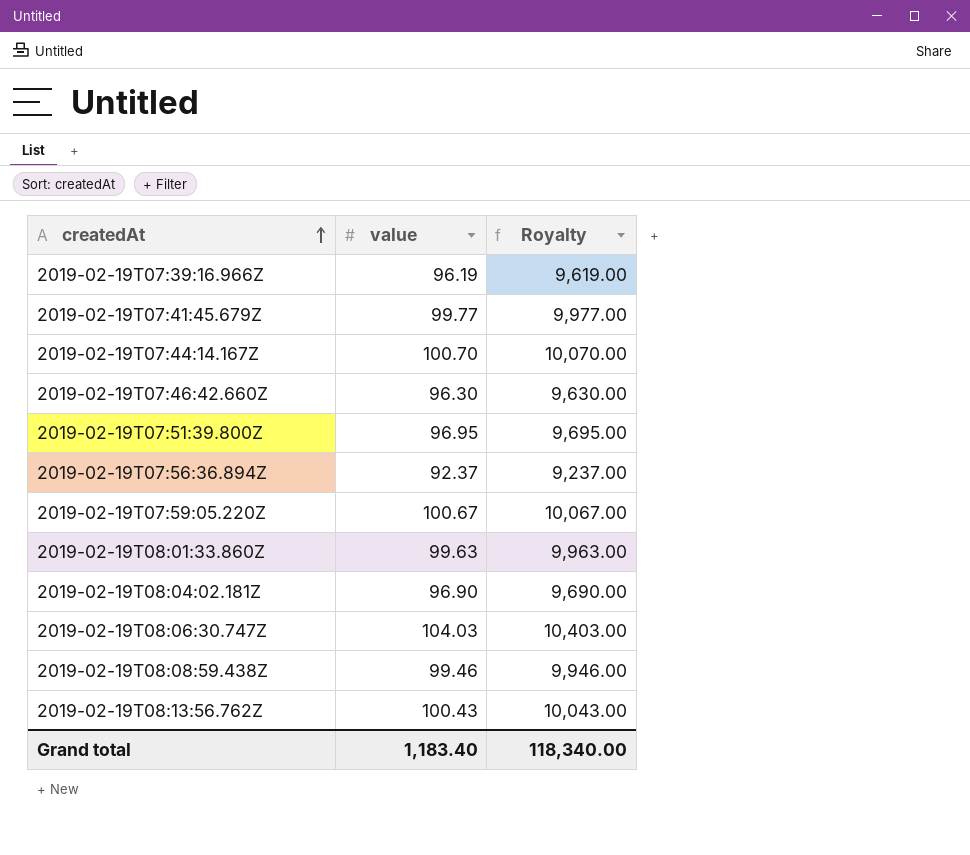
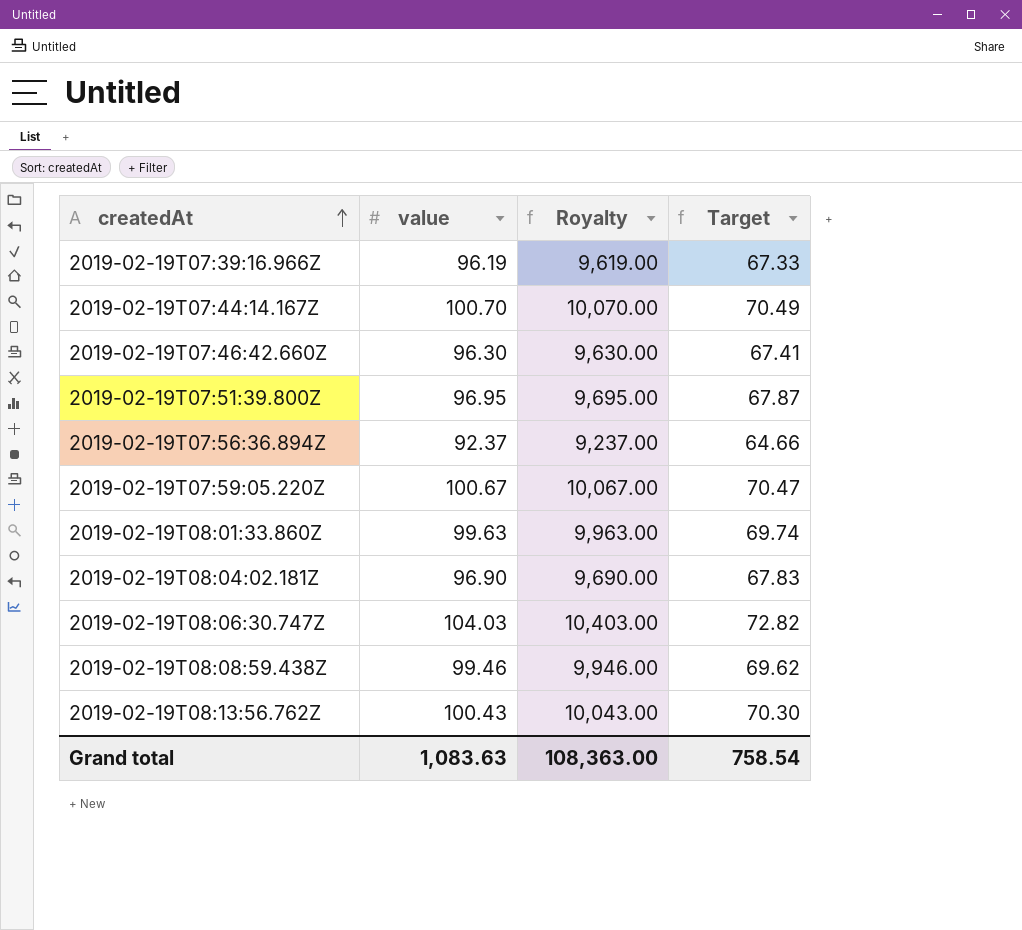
column Target | formula: none -> [value] * 0.7
row 2019-02-19T07:41:45.679Z: 99.77 | 9,977.00 -> none
Grand total | value: 1,183.40 -> 1,083.63
Grand total | Royalty: 118,340.00 -> 108,363.00

